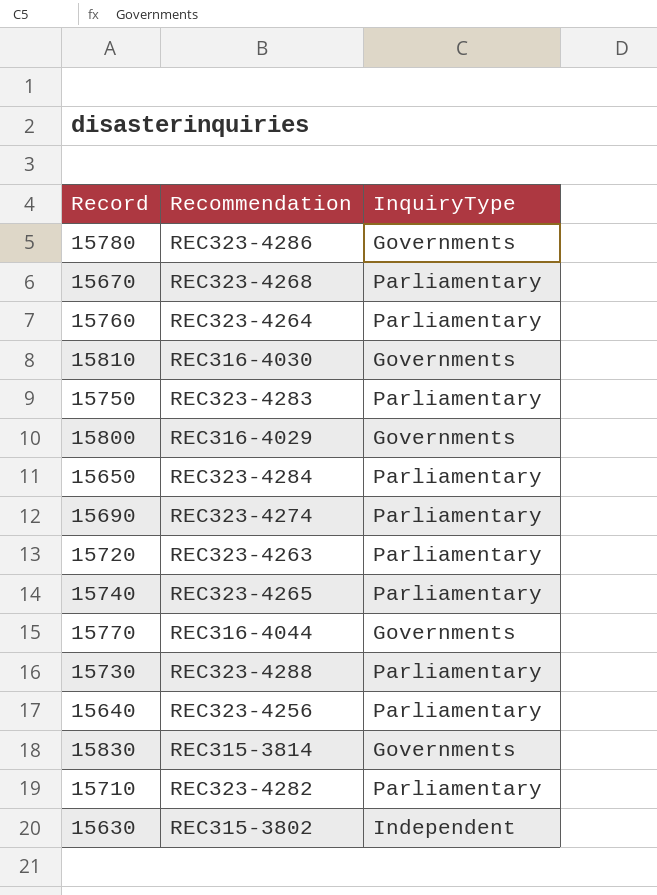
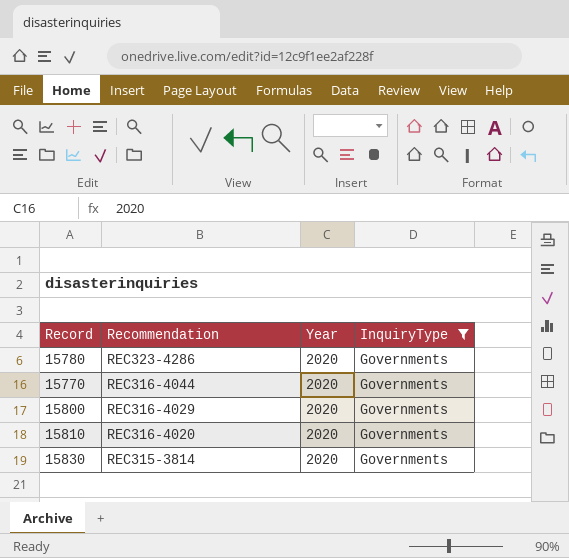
filter: none -> InquiryType = Governments
row order: none -> Recommendation descending
column Year | position: none -> 3
15810 | Recommendation: REC316-4030 -> REC316-4020

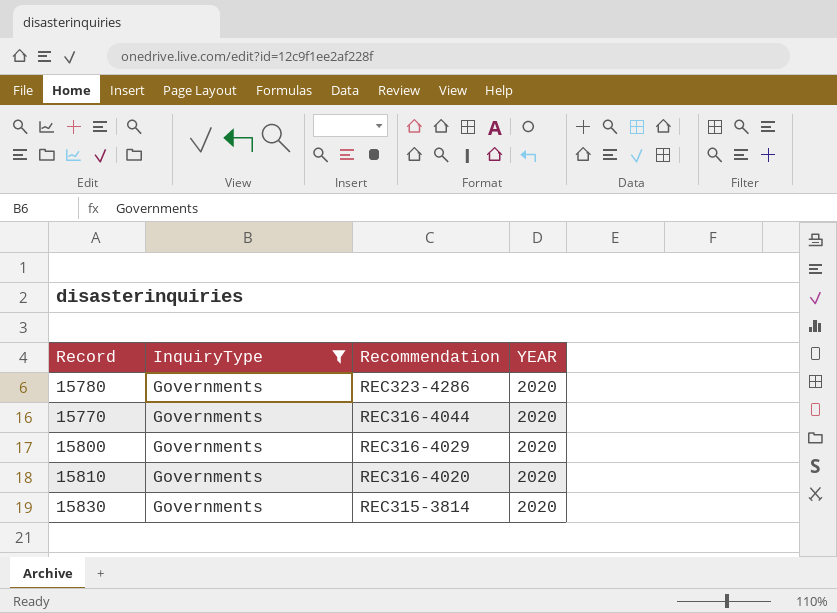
column InquiryType | position: 4 -> 2
column name: Year -> YEAR

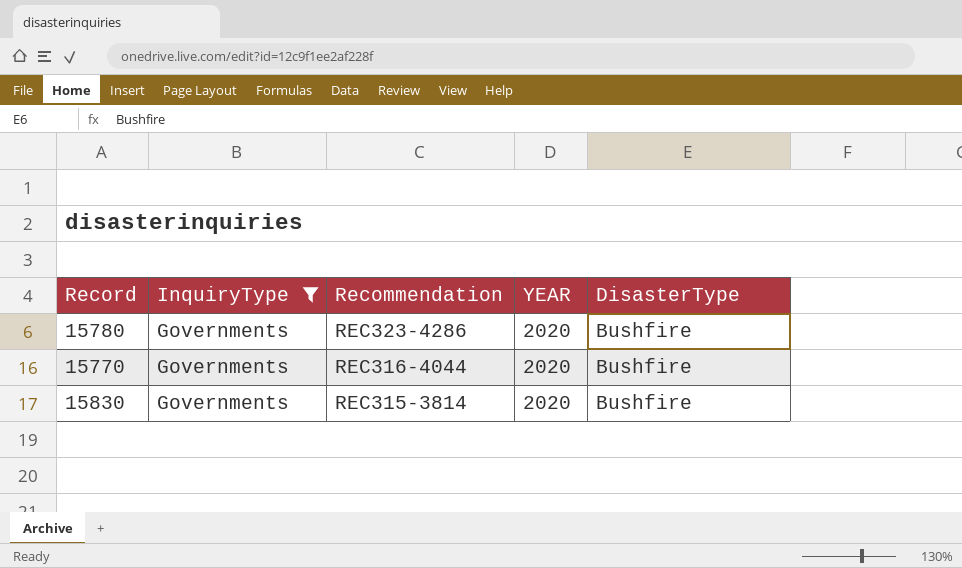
column DisasterType | position: none -> 5
row 15800: Governments | REC316-4029 | 2020 -> none
row 15810: Governments | REC316-4020 | 2020 -> none

